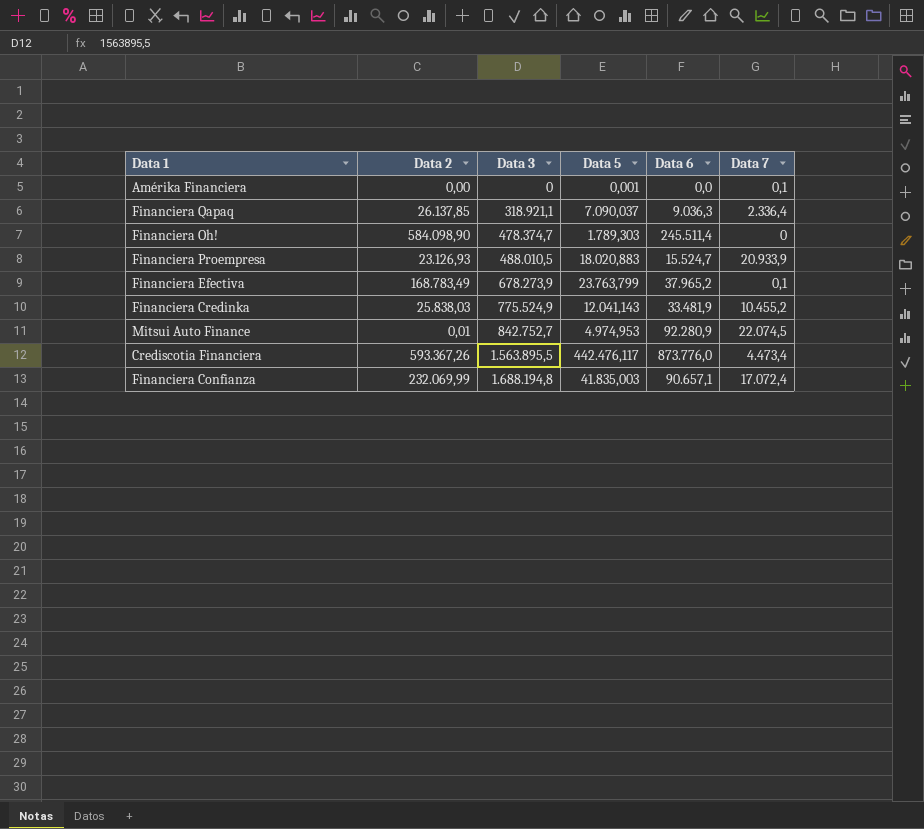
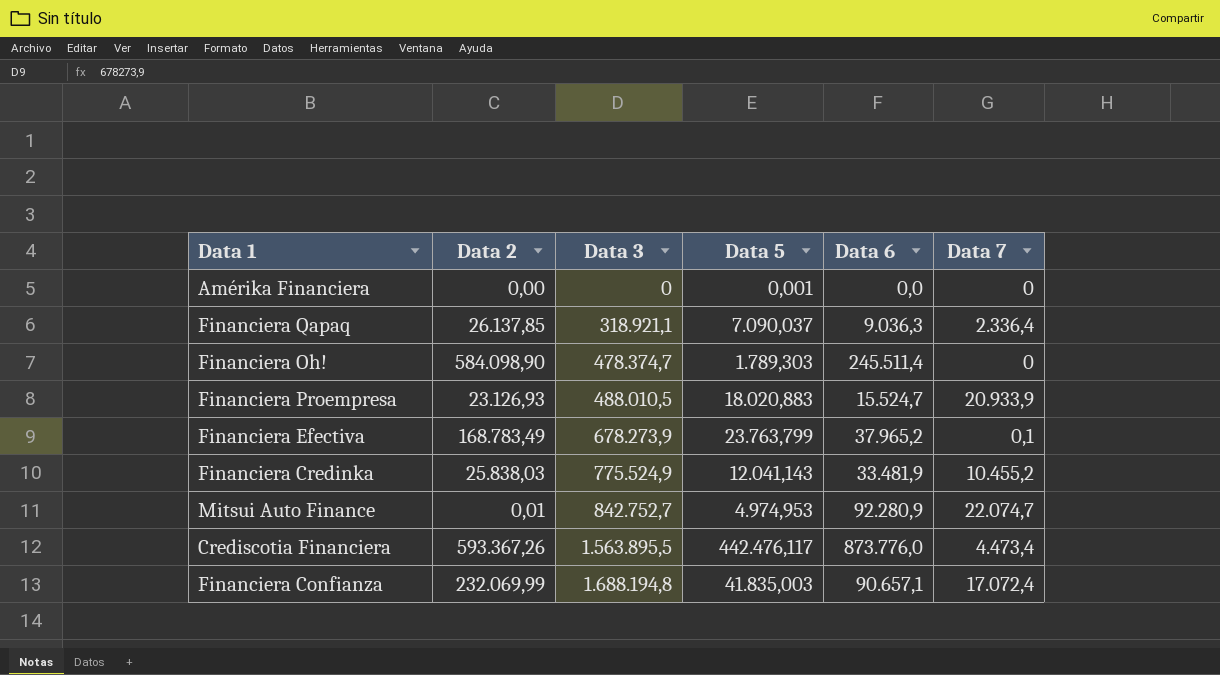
Amérika Financiera | Data 7: 0,1 -> 0
Mitsui Auto Finance | Data 7: 22.074,5 -> 22.074,7

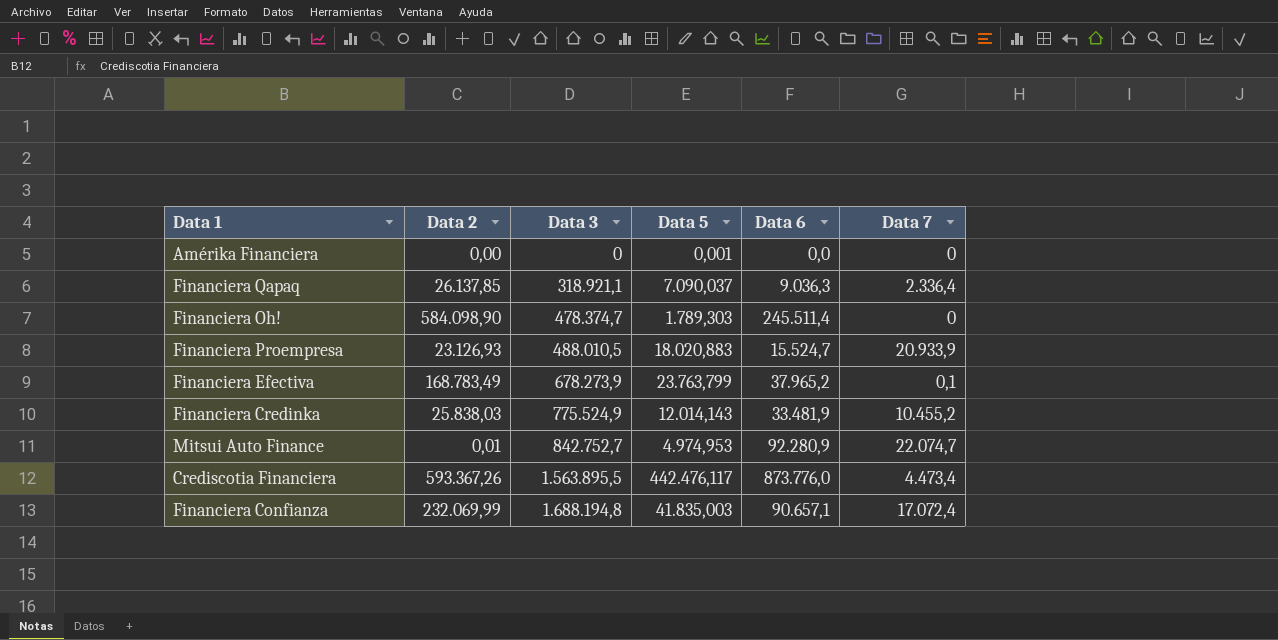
Financiera Credinka | Data 5: 12.041,143 -> 12.014,143

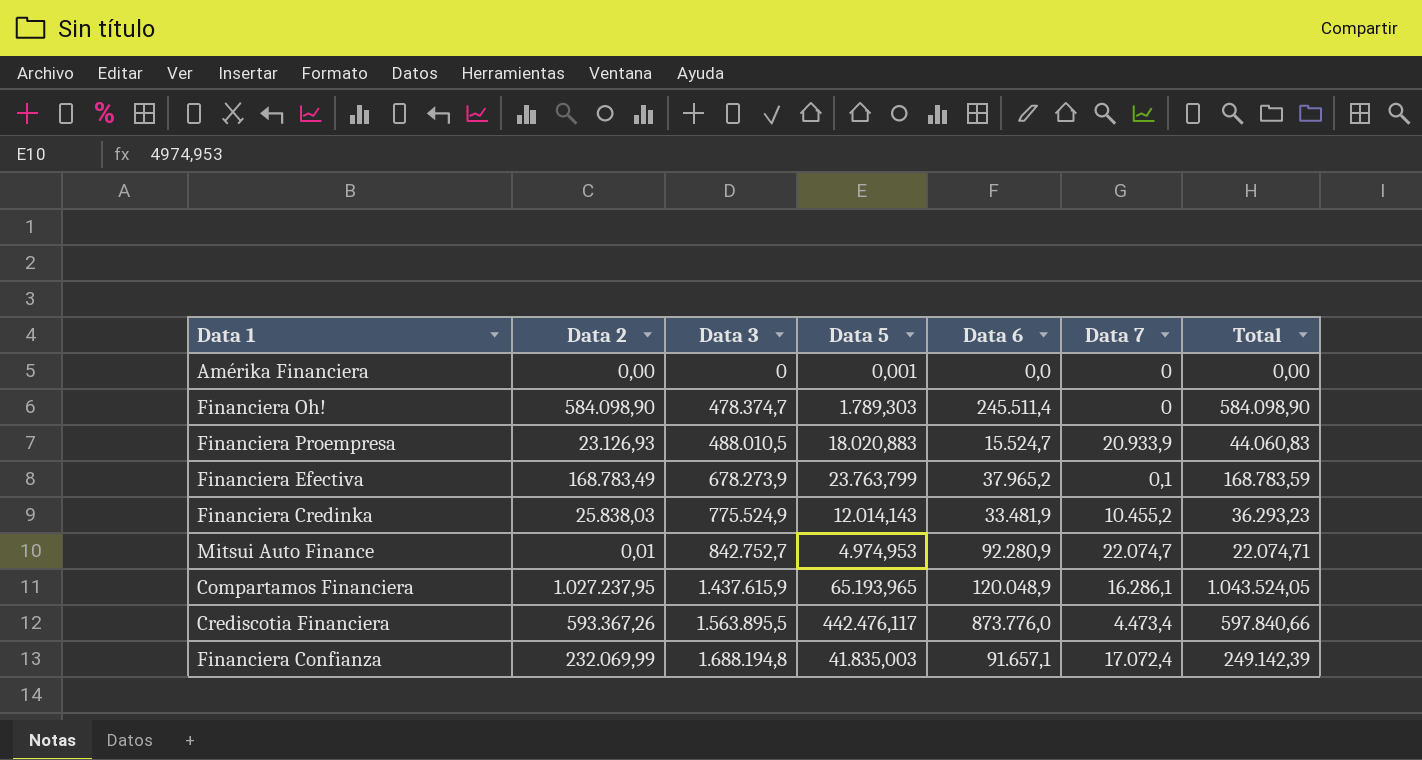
column Total | formula: none -> [Data 2] + [Data 7]
row Financiera Qapaq: 26.137,85 | 318.921,1 | 7.090,037 | 9.036,3 | 2.336,4 -> none
row Compartamos Financiera: none -> 1.027.237,95 | 1.437.615,9 | 65.193,965 | 120.048,9 | 16.286,1 | 1.043.524,05
Financiera Confianza | Data 6: 90.657,1 -> 91.657,1

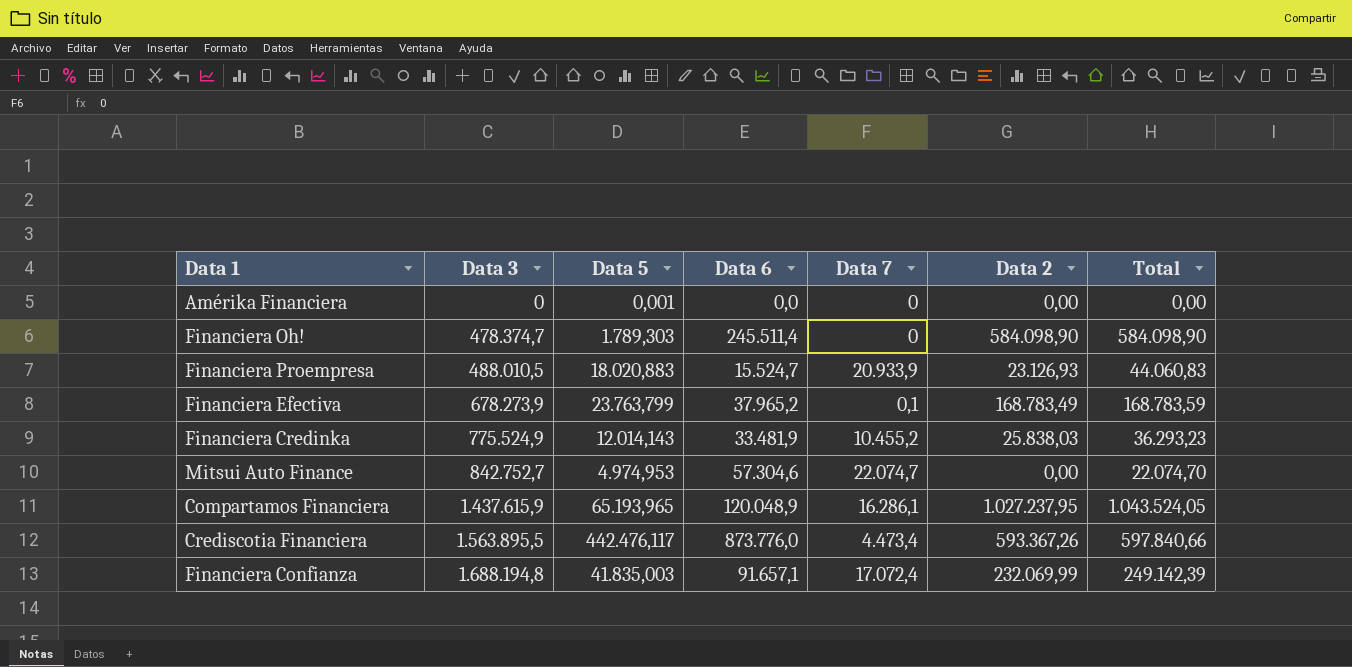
column Data 2 | position: 2 -> 6
Mitsui Auto Finance | Data 6: 92.280,9 -> 57.304,6
Mitsui Auto Finance | Data 2: 0,01 -> 0,00
Mitsui Auto Finance | Total: 22.074,71 -> 22.074,70

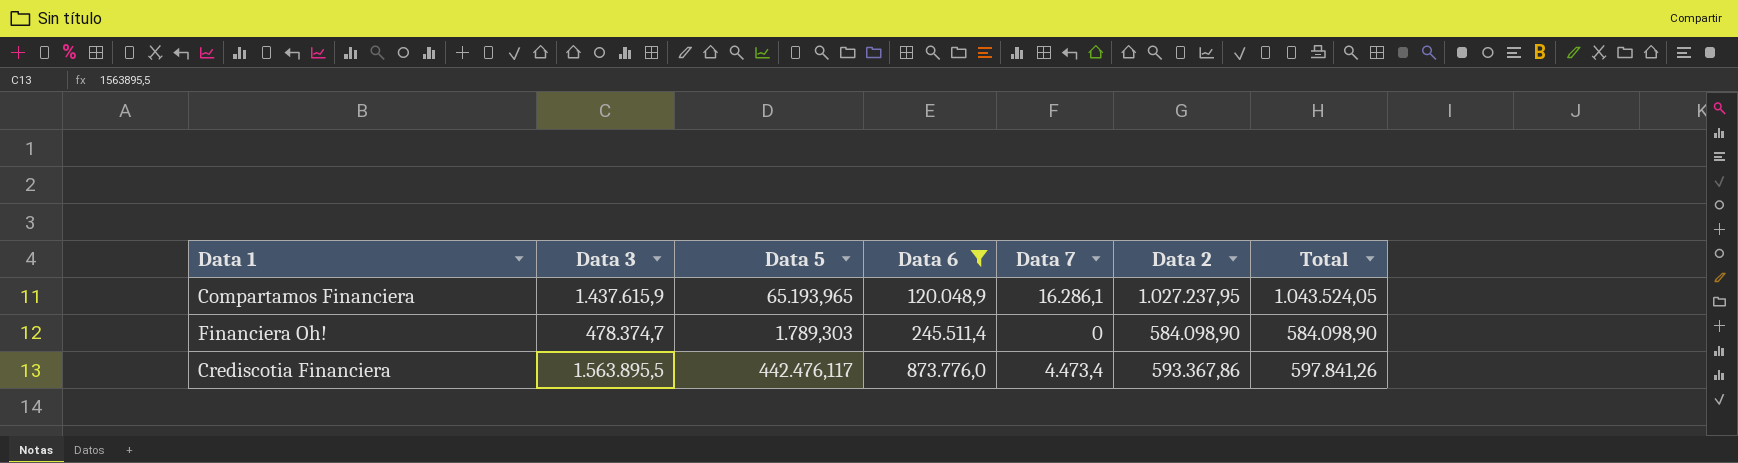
filter: none -> Data 6 >= 120.048,9
row order: Data 3 ascending -> Data 6 ascending
Crediscotia Financiera | Data 2: 593.367,26 -> 593.367,86
Crediscotia Financiera | Total: 597.840,66 -> 597.841,26

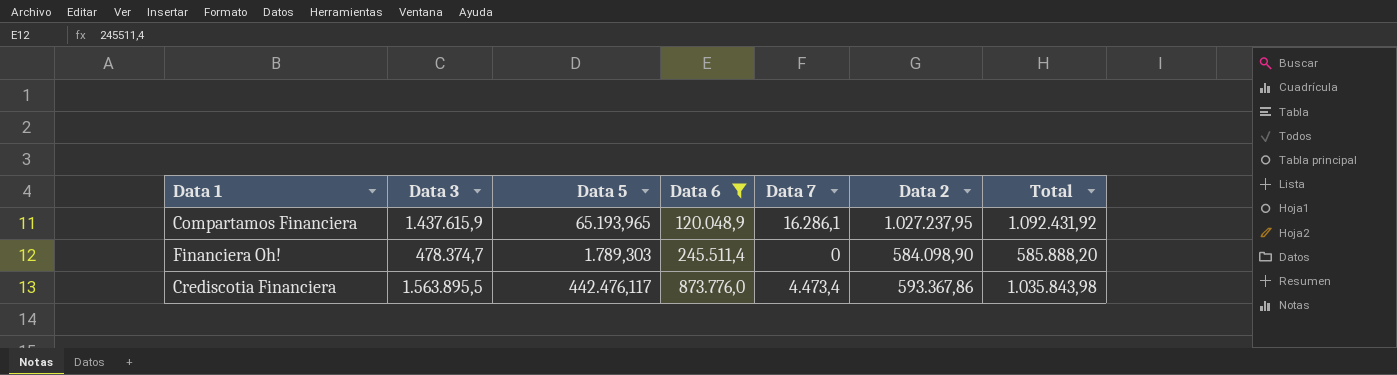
column Total | formula: [Data 7] + [Data 2] -> [Data 5] + [Data 2]

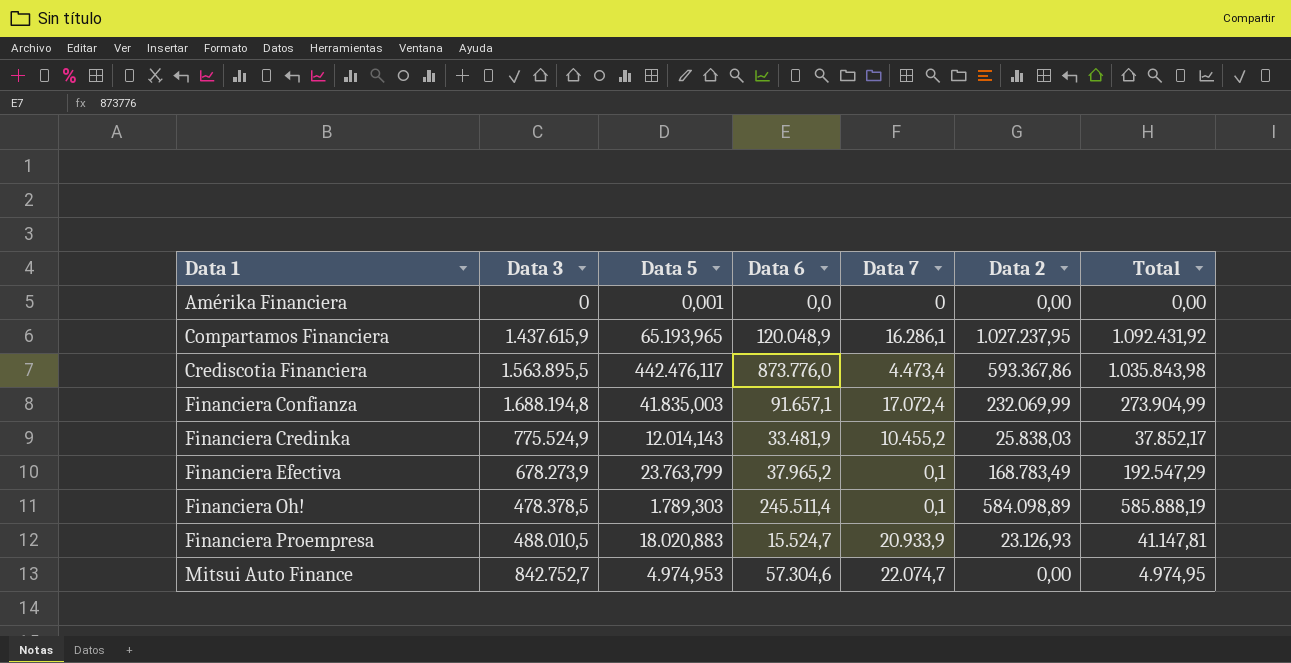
filter: Data 6 >= 120.048,9 -> none
row order: Data 6 ascending -> Data 1 ascending
Financiera Oh! | Data 3: 478.374,7 -> 478.378,5
Financiera Oh! | Data 7: 0 -> 0,1
Financiera Oh! | Data 2: 584.098,90 -> 584.098,89
Financiera Oh! | Total: 585.888,20 -> 585.888,19

